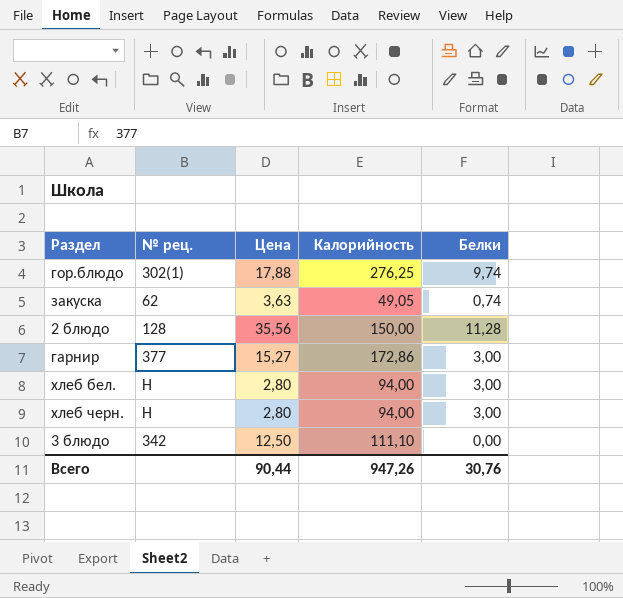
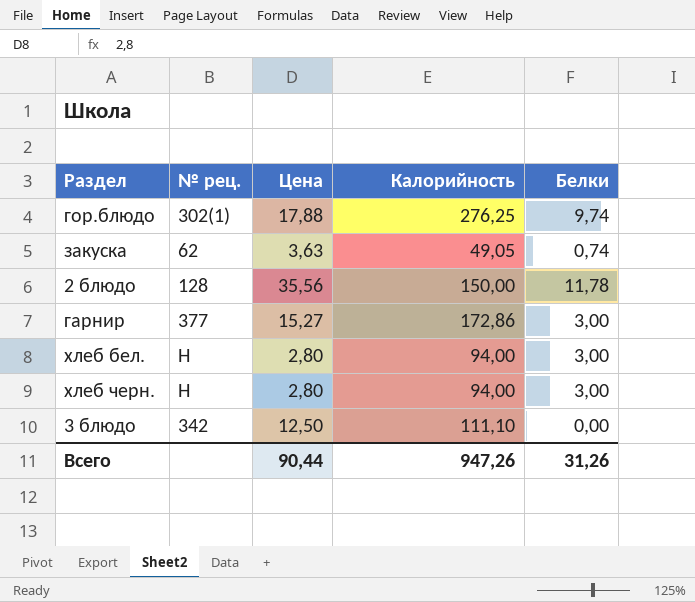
2 блюдо | Белки: 11,28 -> 11,78
Всего | Белки: 30,76 -> 31,26

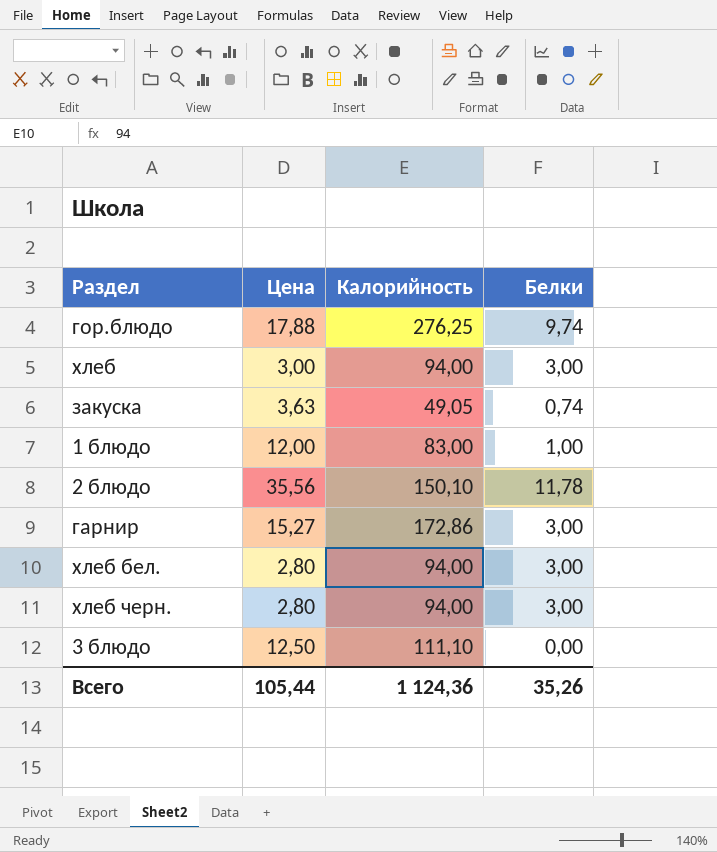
column № рец. | position: 2 -> none
row хлеб: none -> 3,00 | 94,00 | 3,00
row 1 блюдо: none -> 12,00 | 83,00 | 1,00
2 блюдо | Калорийность: 150,00 -> 150,10
Всего | Цена: 90,44 -> 105,44
Всего | Калорийность: 947,26 -> 1 124,36
Всего | Белки: 31,26 -> 35,26

